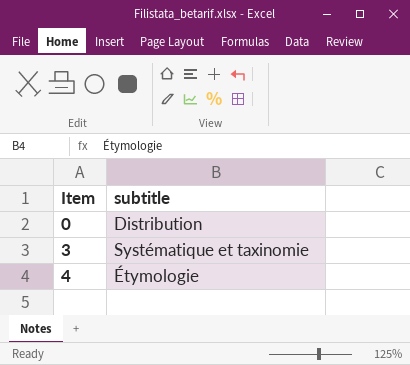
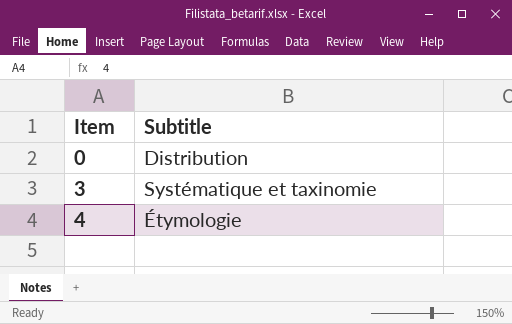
column name: subtitle -> Subtitle

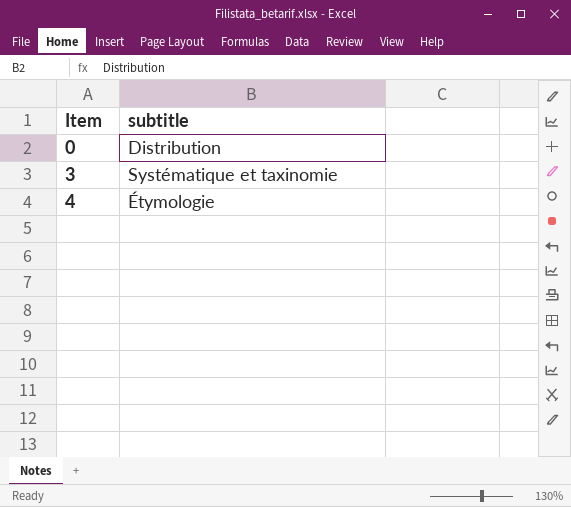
column name: Subtitle -> subtitle

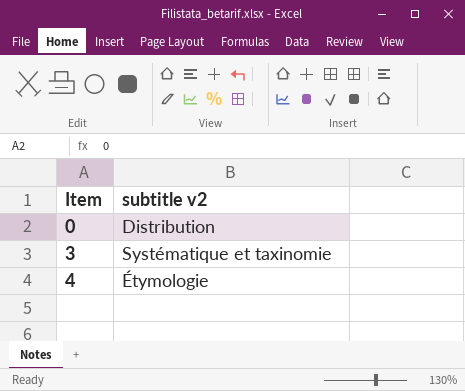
column name: subtitle -> subtitle v2

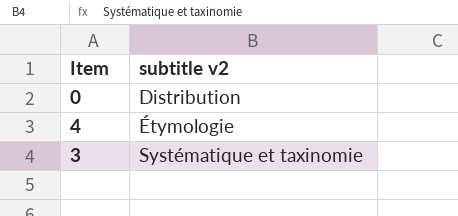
row order: Item ascending -> subtitle v2 ascending

